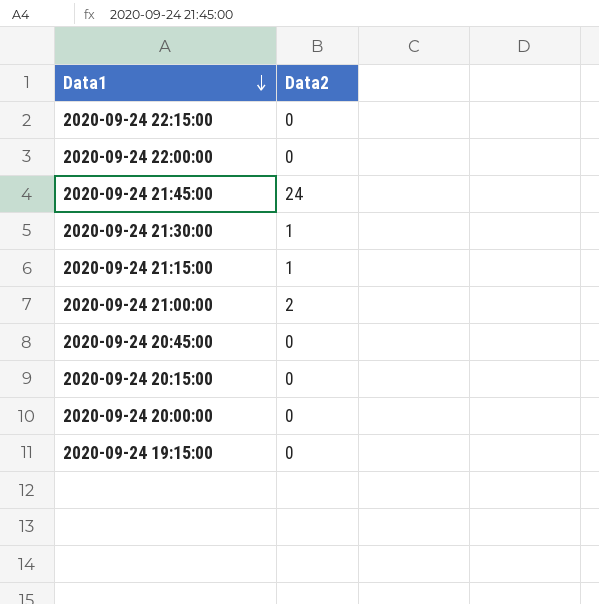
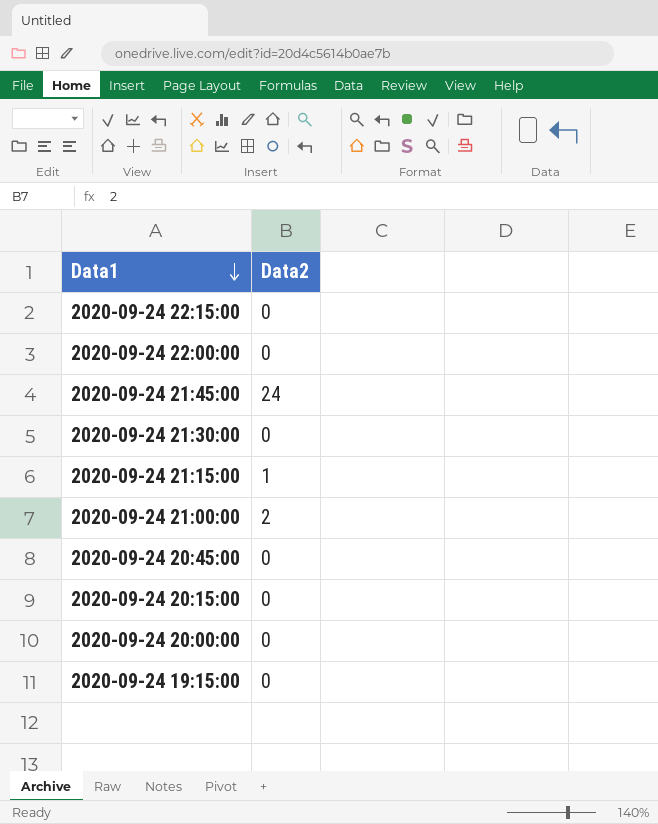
2020-09-24 21:30:00 | Data2: 1 -> 0

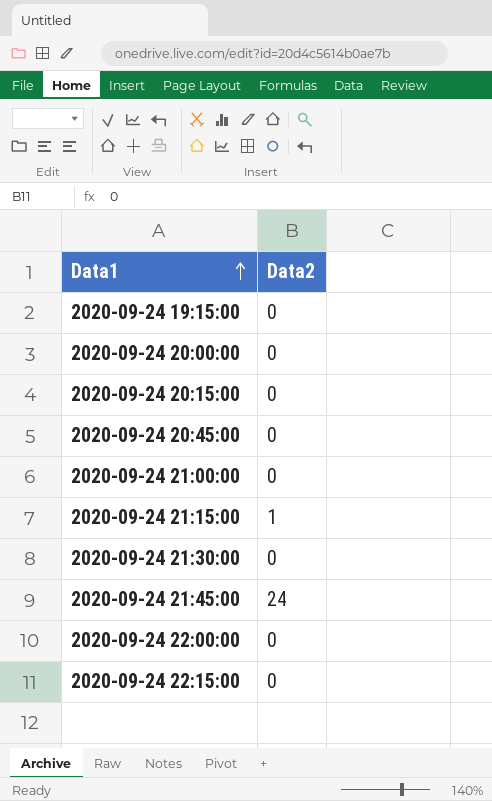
row order: Data1 descending -> Data1 ascending
2020-09-24 21:00:00 | Data2: 2 -> 0

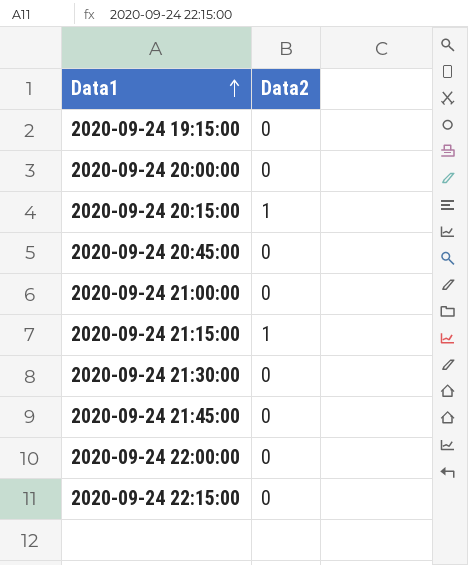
2020-09-24 20:15:00 | Data2: 0 -> 1
2020-09-24 21:45:00 | Data2: 24 -> 0

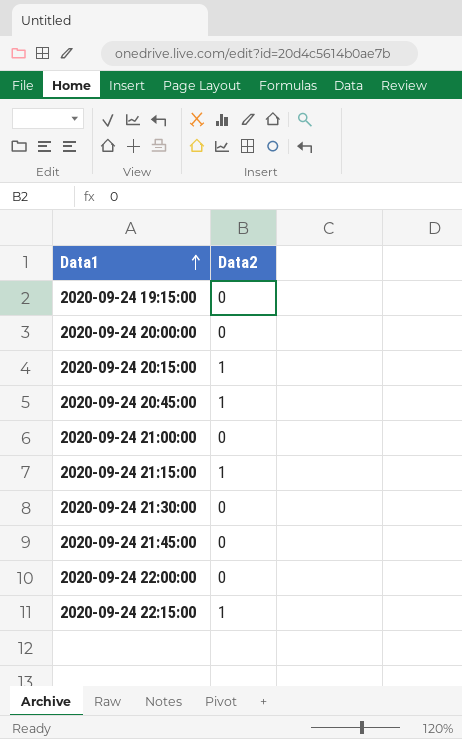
2020-09-24 20:45:00 | Data2: 0 -> 1
2020-09-24 22:15:00 | Data2: 0 -> 1

